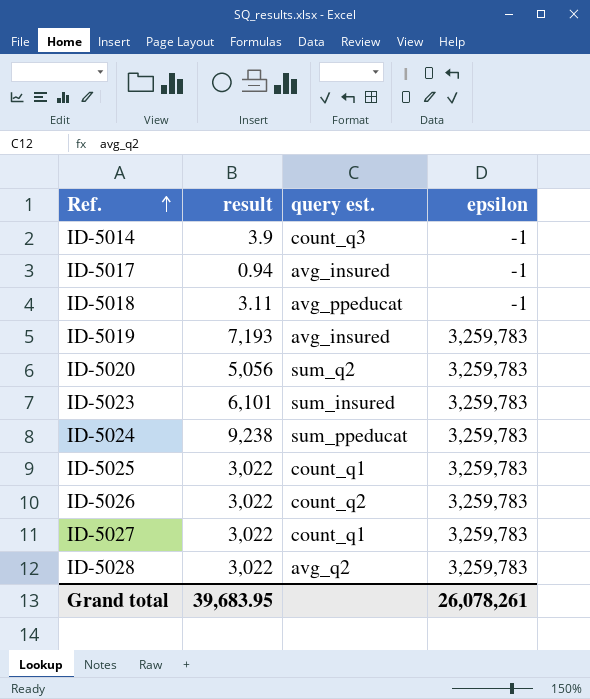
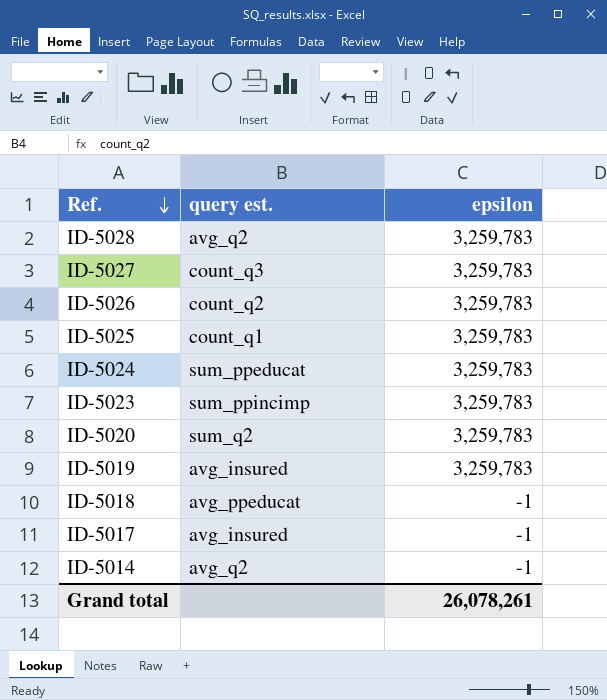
row order: Ref. ascending -> Ref. descending
column result | position: 2 -> none
ID-5027 | query est.: count_q1 -> count_q3
ID-5023 | query est.: sum_insured -> sum_ppincimp
ID-5014 | query est.: count_q3 -> avg_q2

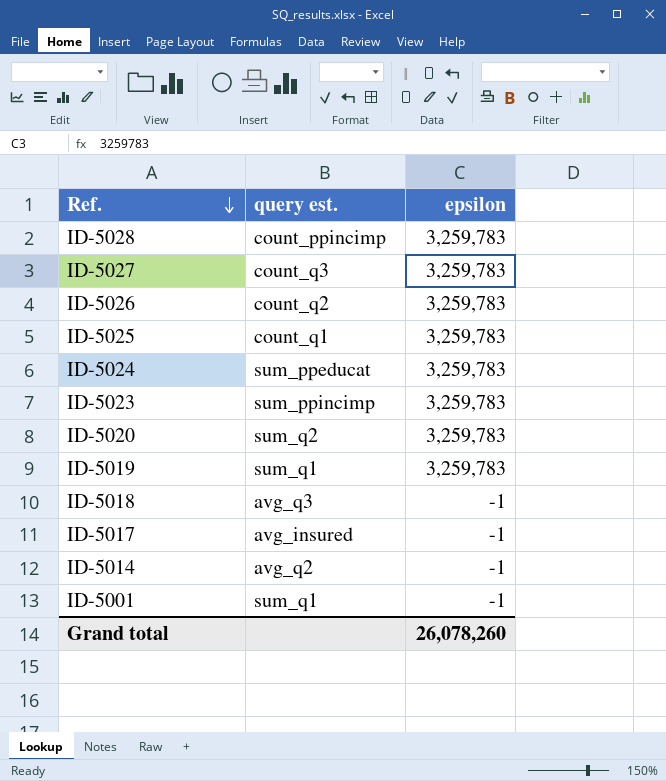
ID-5028 | query est.: avg_q2 -> count_ppincimp
ID-5019 | query est.: avg_insured -> sum_q1
ID-5018 | query est.: avg_ppeducat -> avg_q3
row ID-5001: none -> sum_q1 | -1
Grand total | epsilon: 26,078,261 -> 26,078,260

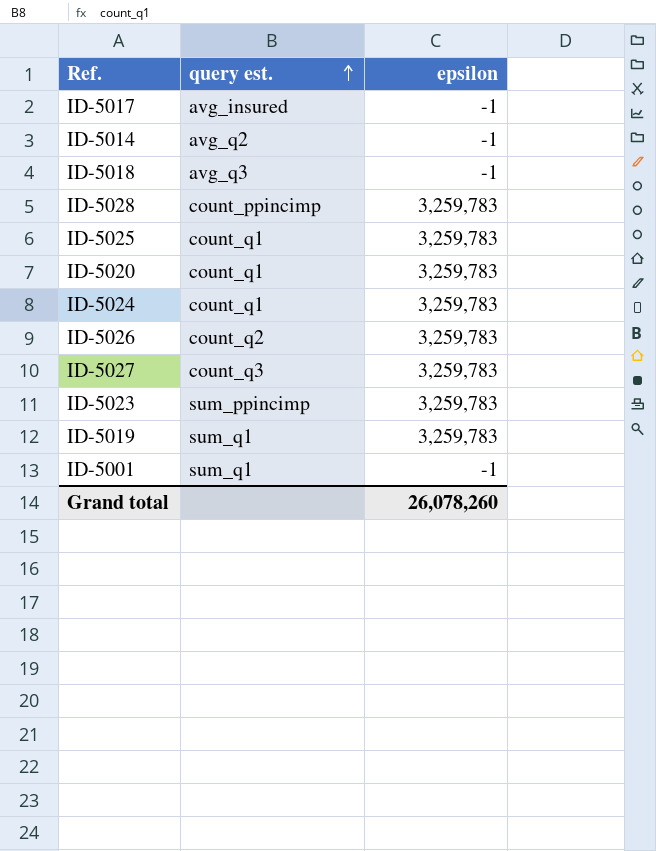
row order: Ref. descending -> query est. ascending
ID-5020 | query est.: sum_q2 -> count_q1
ID-5024 | query est.: sum_ppeducat -> count_q1

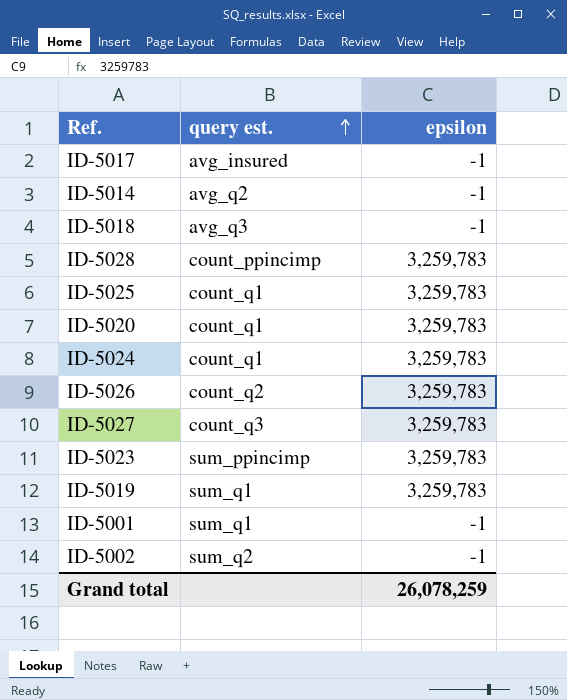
row ID-5002: none -> sum_q2 | -1
Grand total | epsilon: 26,078,260 -> 26,078,259

